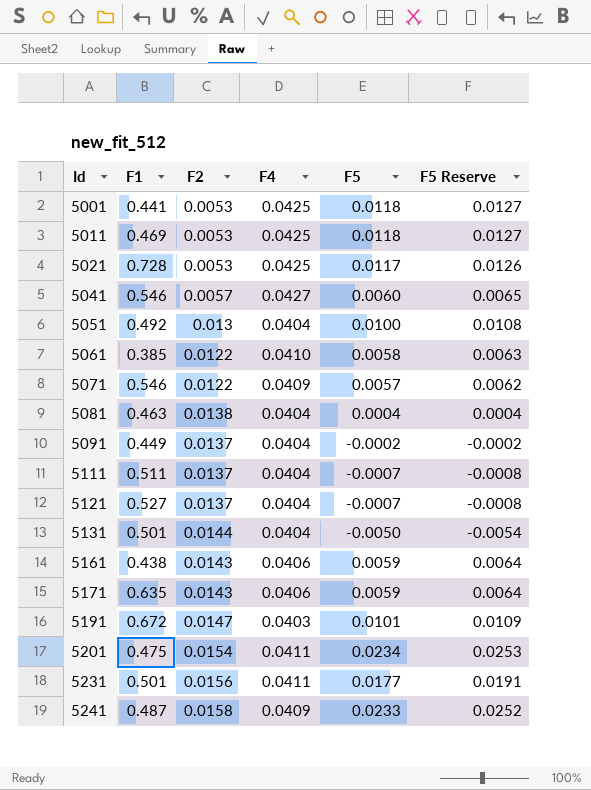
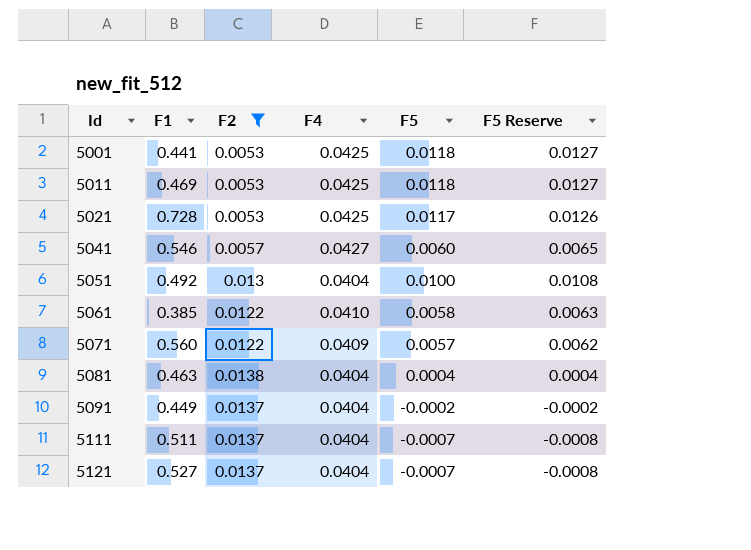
filter: none -> F2 <= 0.0138
5071 | F1: 0.546 -> 0.560

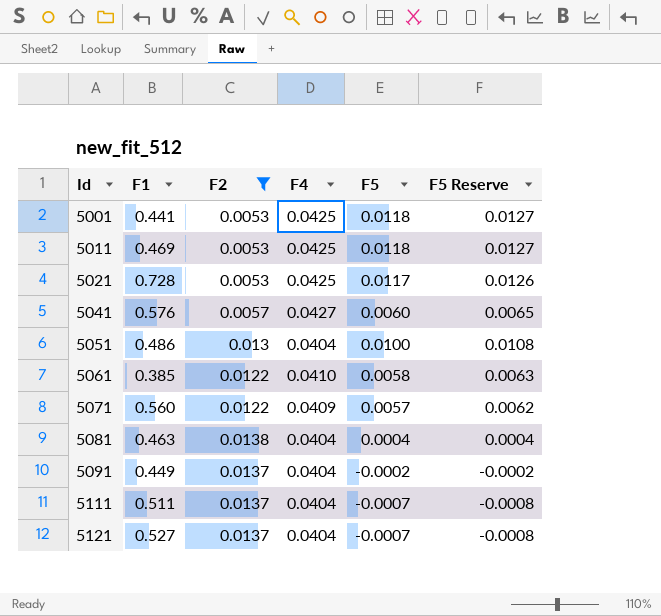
5041 | F1: 0.546 -> 0.576
5051 | F1: 0.492 -> 0.486

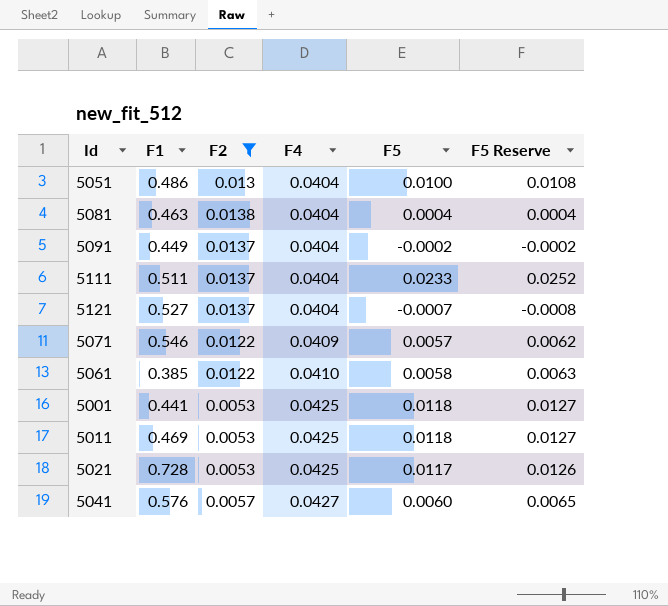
row order: Id ascending -> F4 ascending
5111 | F5: -0.0007 -> 0.0233
5111 | F5 Reserve: -0.0008 -> 0.0252
5071 | F1: 0.560 -> 0.546

